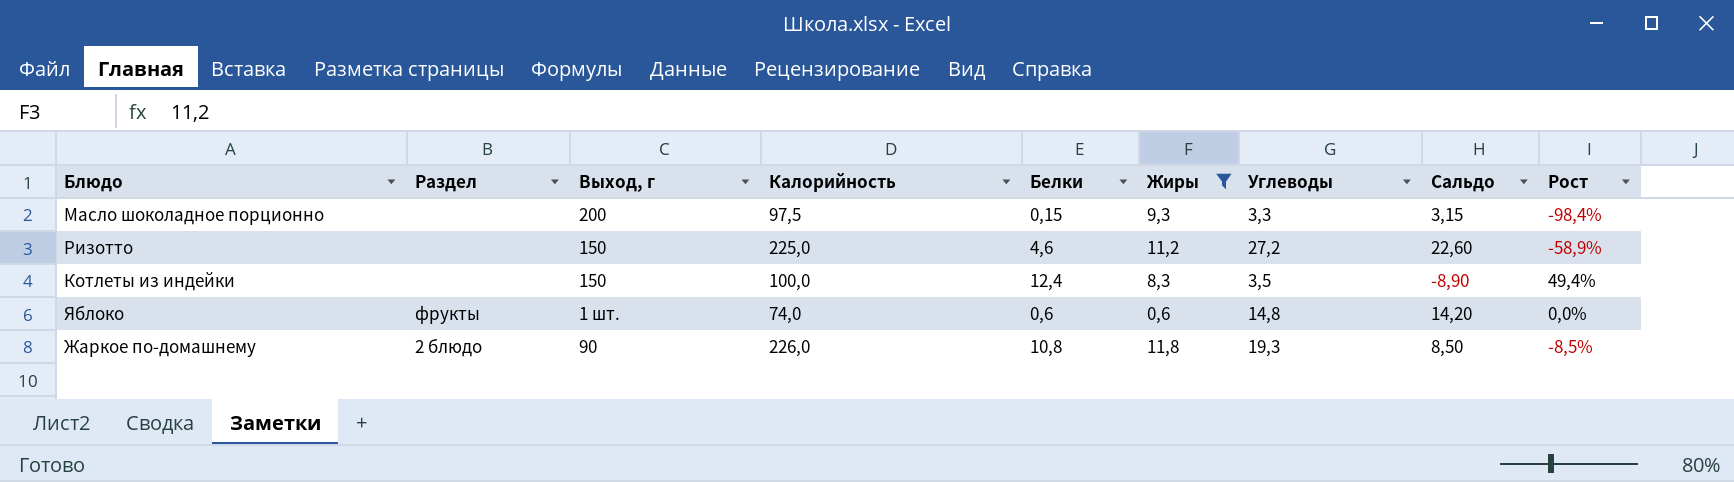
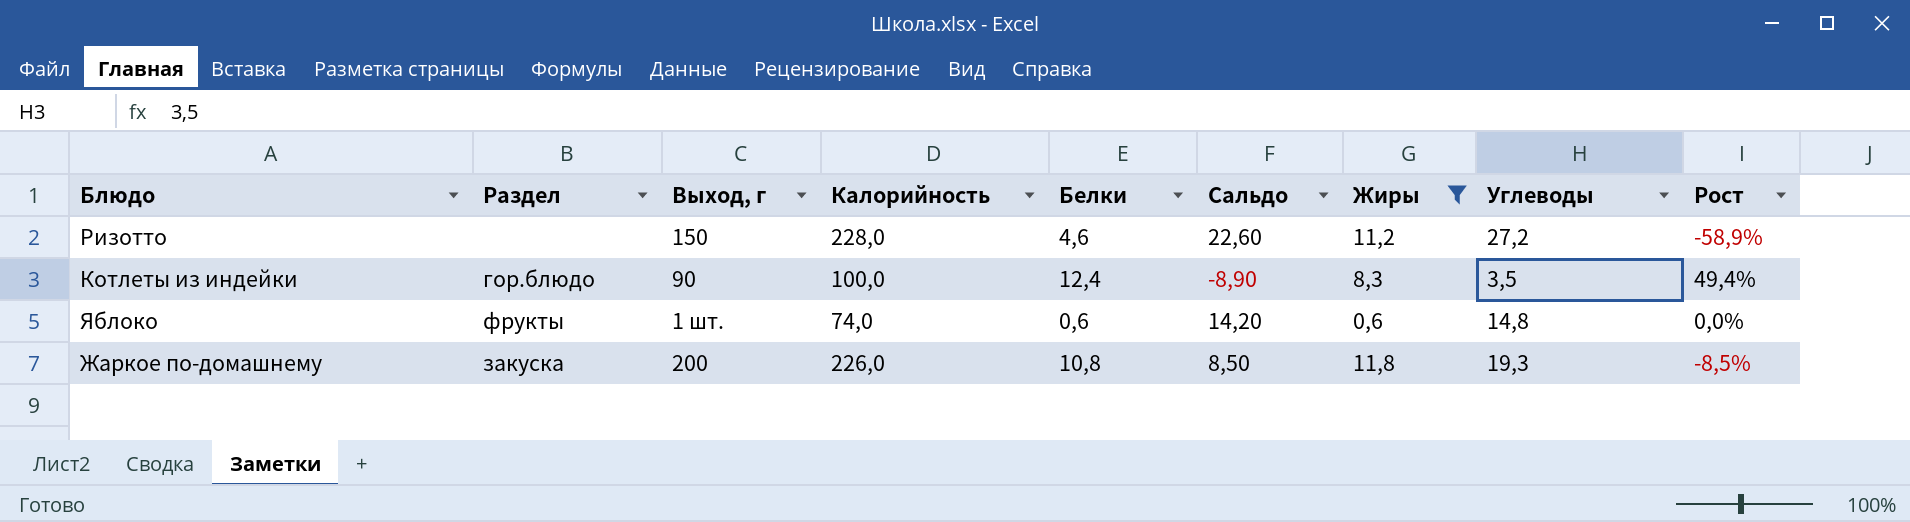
column Сальдо | position: 8 -> 6
row Масло шоколадное порционно: none | 200 | 97,5 | 0,15 | 9,3 | 3,3 | 3,15 | -98,4% -> none
Ризотто | Калорийность: 225,0 -> 228,0
Котлеты из индейки | Раздел: none -> гор.блюдо
Котлеты из индейки | Выход, г: 150 -> 90
Жаркое по-домашнему | Раздел: 2 блюдо -> закуска
Жаркое по-домашнему | Выход, г: 90 -> 200

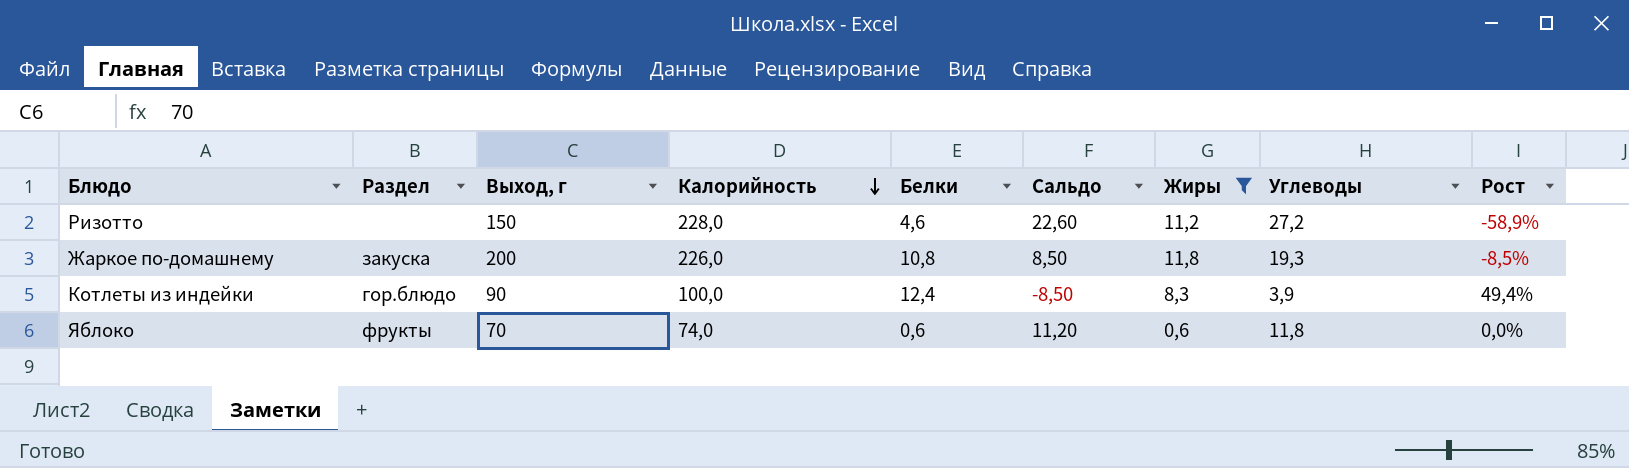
row order: none -> Калорийность descending
Котлеты из индейки | Сальдо: -8,90 -> -8,50
Котлеты из индейки | Углеводы: 3,5 -> 3,9
Яблоко | Выход, г: 1 шт. -> 70
Яблоко | Сальдо: 14,20 -> 11,20
Яблоко | Углеводы: 14,8 -> 11,8

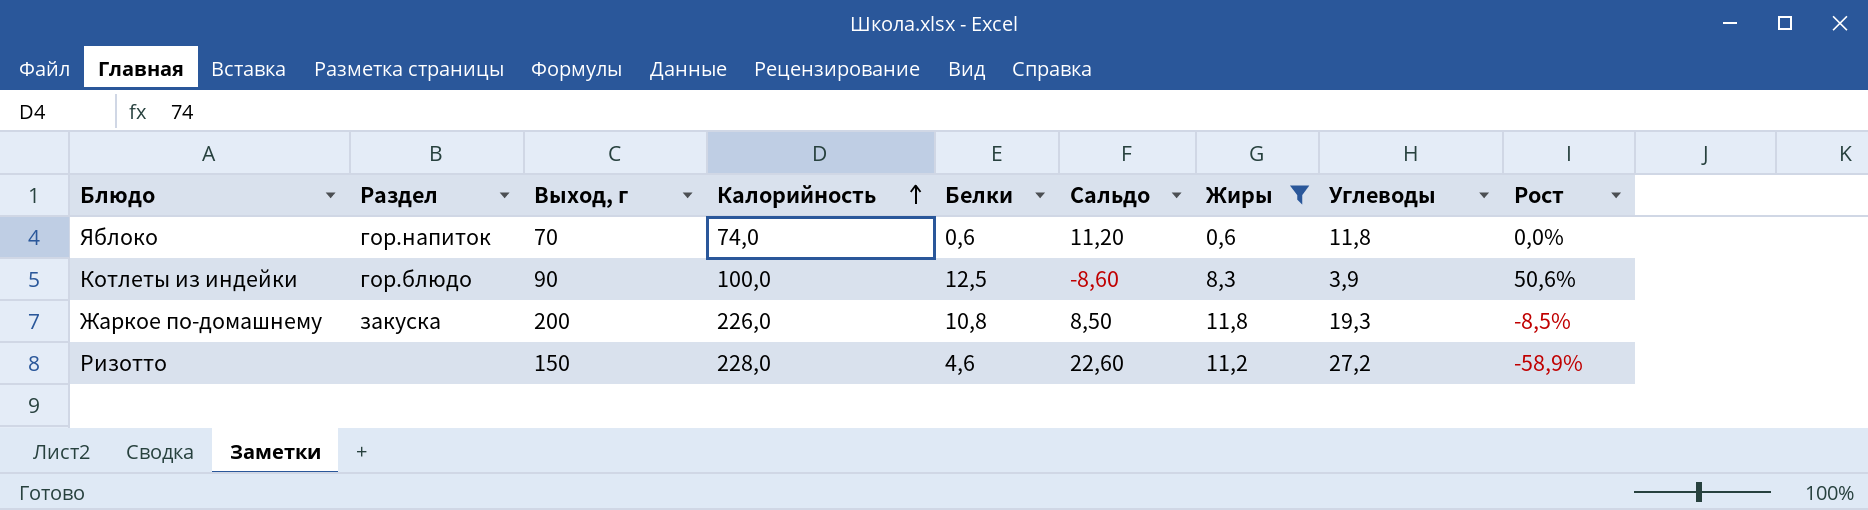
row order: Калорийность descending -> Калорийность ascending
Яблоко | Раздел: фрукты -> гор.напиток
Котлеты из индейки | Белки: 12,4 -> 12,5
Котлеты из индейки | Сальдо: -8,50 -> -8,60
Котлеты из индейки | Рост: 49,4% -> 50,6%

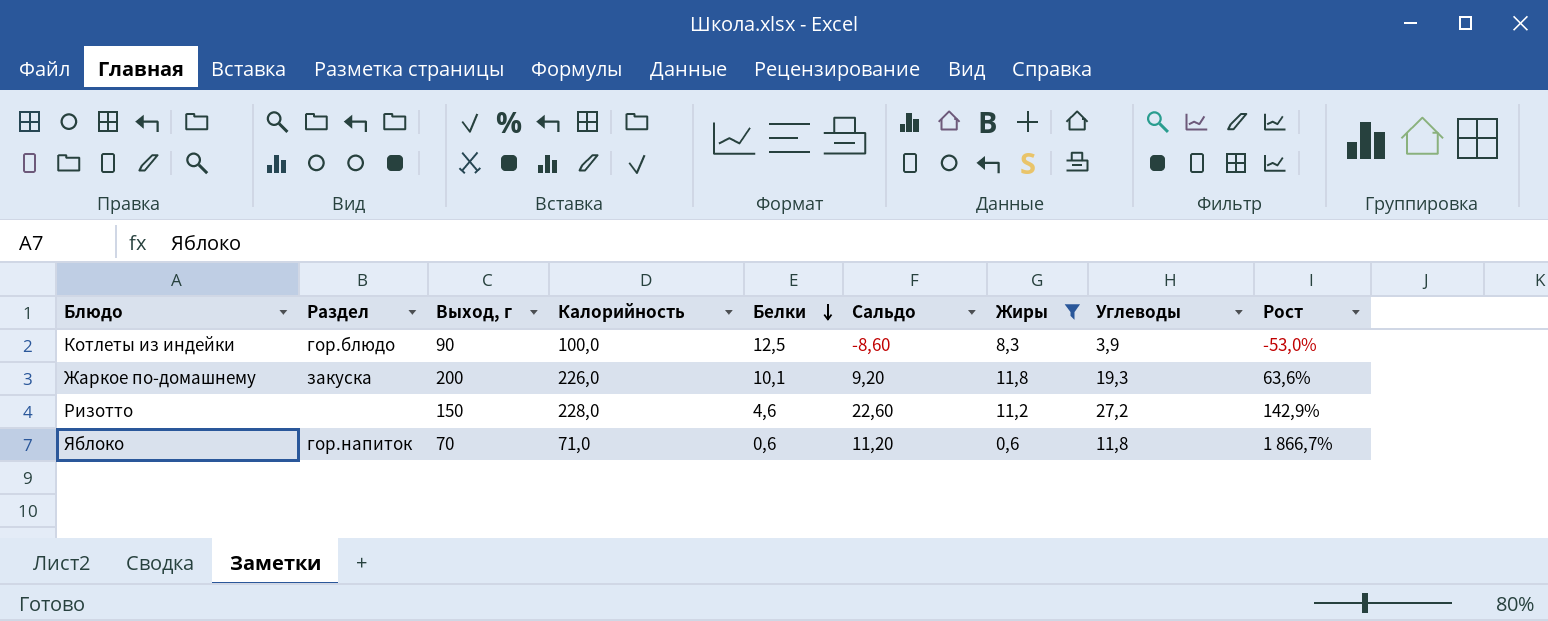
row order: Калорийность ascending -> Белки descending
column Рост | formula: ([Белки] - [Жиры]) / [Жиры] -> ([Углеводы] - [Жиры]) / [Жиры]
Жаркое по-домашнему | Белки: 10,8 -> 10,1
Жаркое по-домашнему | Сальдо: 8,50 -> 9,20
Яблоко | Калорийность: 74,0 -> 71,0

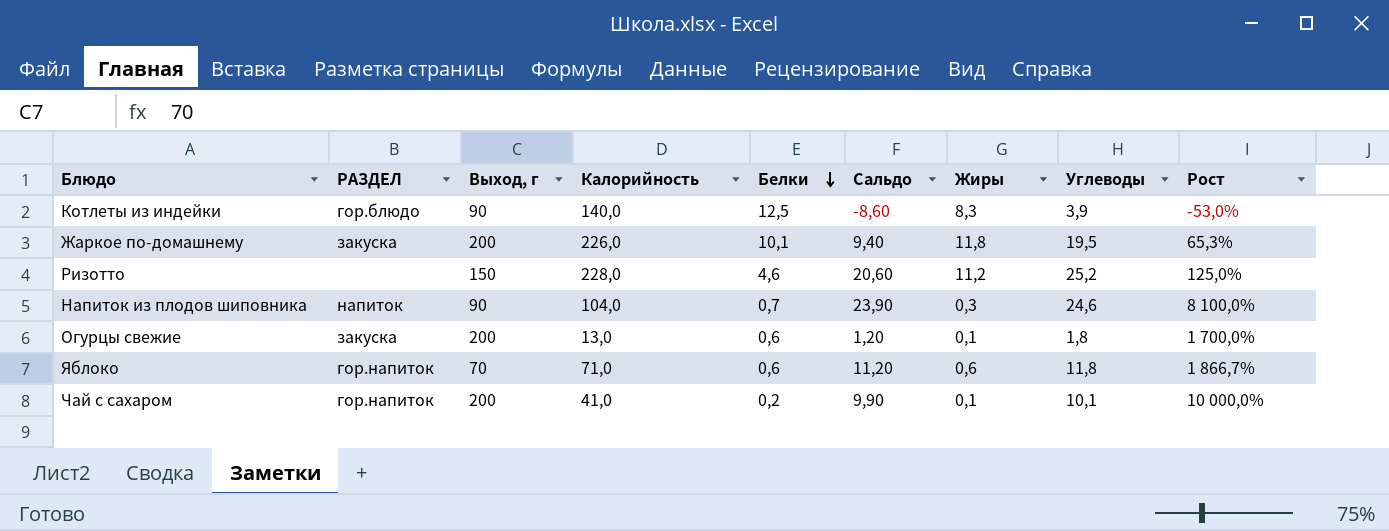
filter: Жиры >= 0,6 -> none
column name: Раздел -> РАЗДЕЛ
Котлеты из индейки | Калорийность: 100,0 -> 140,0
Жаркое по-домашнему | Сальдо: 9,20 -> 9,40
Жаркое по-домашнему | Углеводы: 19,3 -> 19,5
Жаркое по-домашнему | Рост: 63,6% -> 65,3%
Ризотто | Сальдо: 22,60 -> 20,60
Ризотто | Углеводы: 27,2 -> 25,2
Ризотто | Рост: 142,9% -> 125,0%

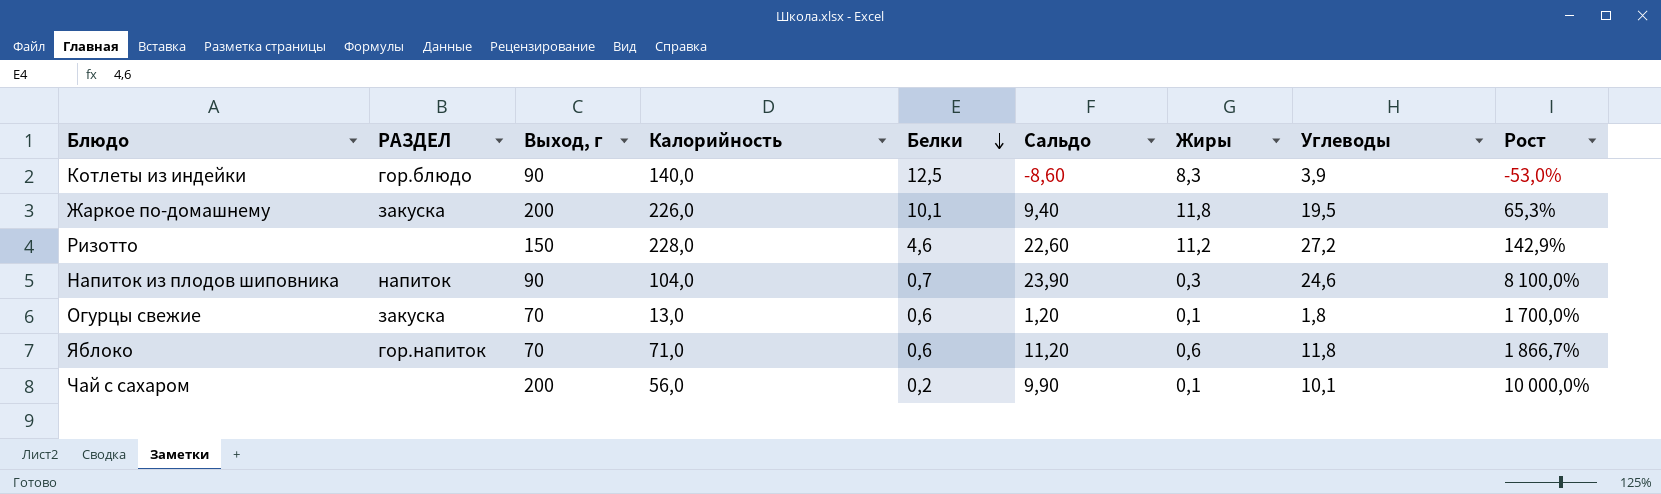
Ризотто | Сальдо: 20,60 -> 22,60
Ризотто | Углеводы: 25,2 -> 27,2
Ризотто | Рост: 125,0% -> 142,9%
Огурцы свежие | Выход, г: 200 -> 70
Чай с сахаром | РАЗДЕЛ: гор.напиток -> none
Чай с сахаром | Калорийность: 41,0 -> 56,0

